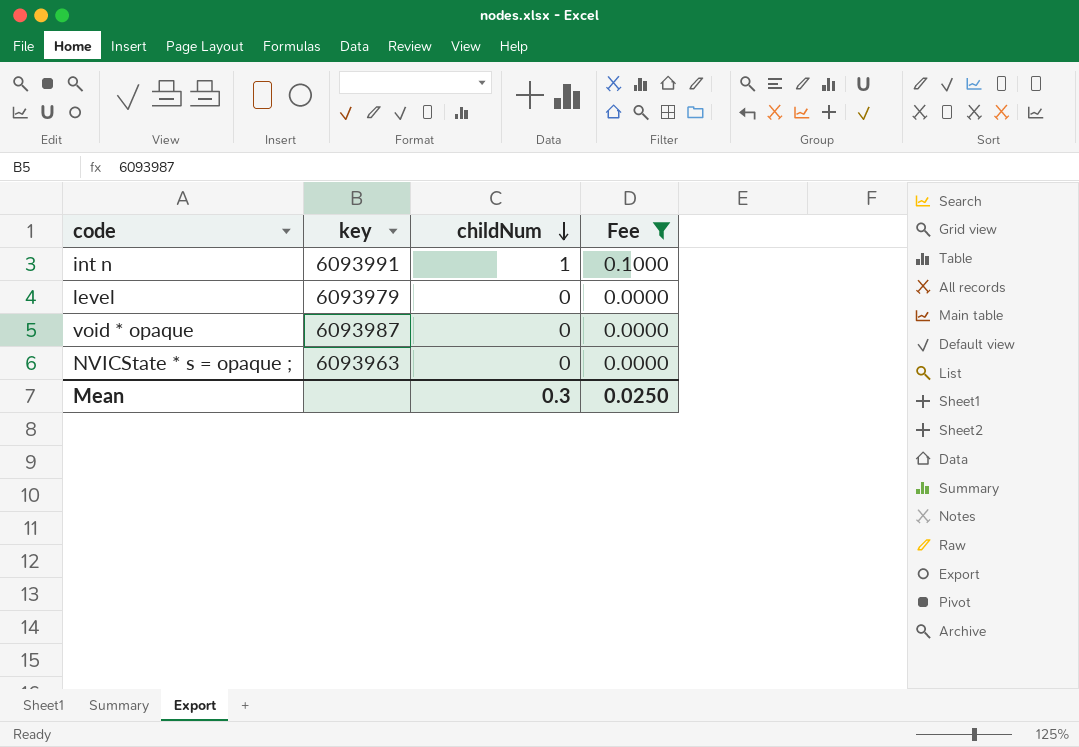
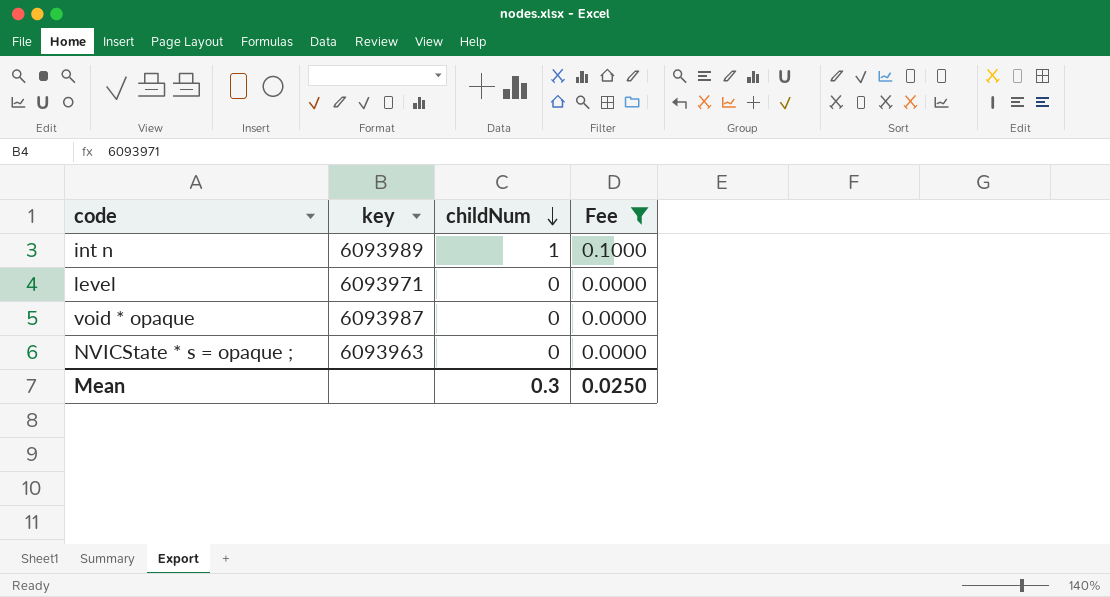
int n | key: 6093991 -> 6093989
level | key: 6093979 -> 6093971

